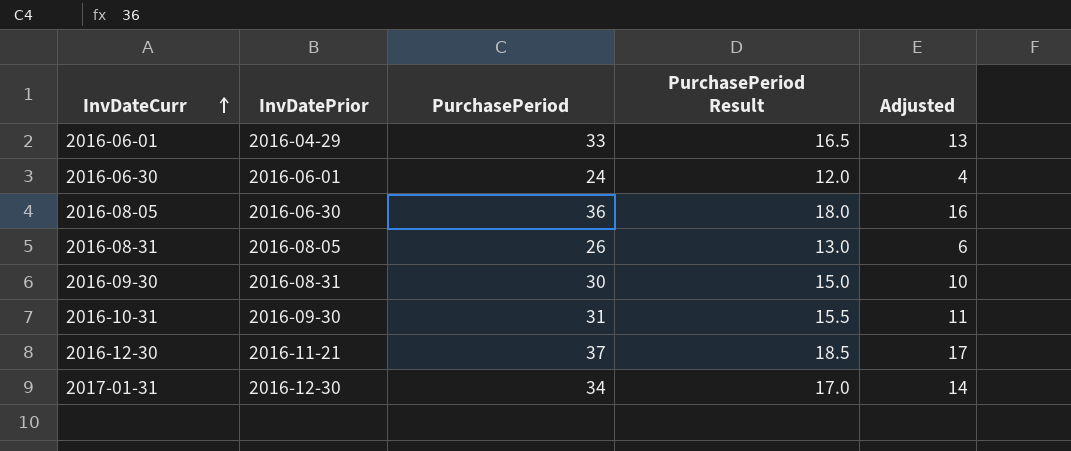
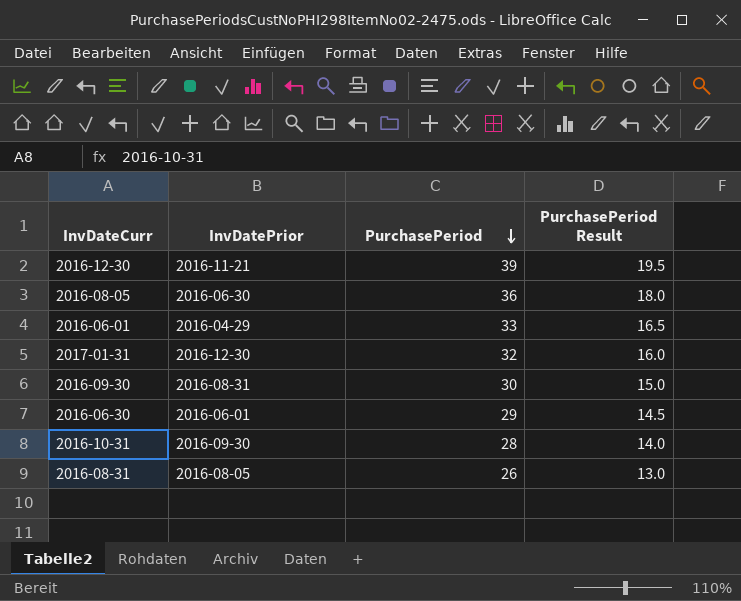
row order: InvDateCurr ascending -> PurchasePeriod descending
column Adjusted | formula: [PurchasePeriod] - 20 -> none
2016-12-30 | PurchasePeriod: 37 -> 39
2016-12-30 | PurchasePeriod Result: 18.5 -> 19.5
2017-01-31 | PurchasePeriod: 34 -> 32
2017-01-31 | PurchasePeriod Result: 17.0 -> 16.0
2016-06-30 | PurchasePeriod: 24 -> 29
2016-06-30 | PurchasePeriod Result: 12.0 -> 14.5
2016-10-31 | PurchasePeriod: 31 -> 28
2016-10-31 | PurchasePeriod Result: 15.5 -> 14.0

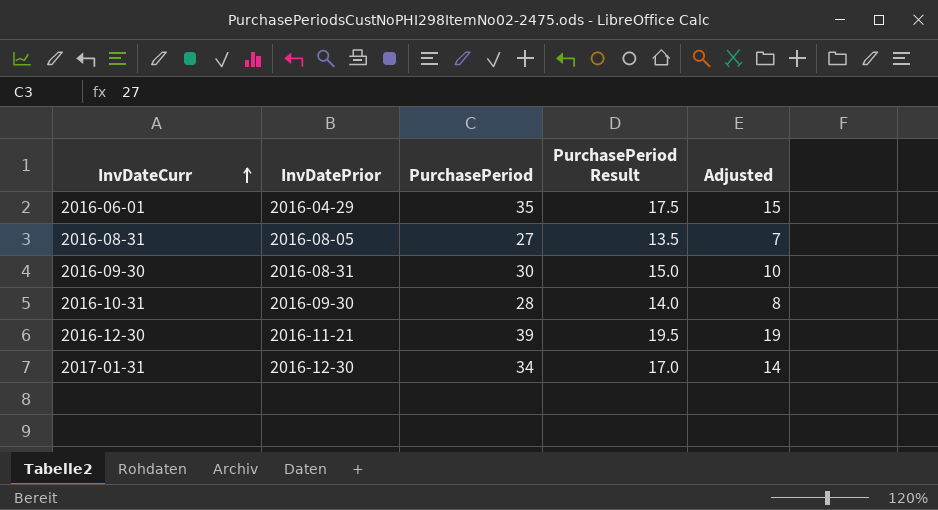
row order: PurchasePeriod descending -> InvDateCurr ascending
column Adjusted | formula: none -> [PurchasePeriod] - 20
row 2016-08-05: 2016-06-30 | 36 | 18.0 -> none
row 2016-06-30: 2016-06-01 | 29 | 14.5 -> none
2016-06-01 | PurchasePeriod: 33 -> 35
2016-06-01 | PurchasePeriod Result: 16.5 -> 17.5
2016-08-31 | PurchasePeriod: 26 -> 27
2016-08-31 | PurchasePeriod Result: 13.0 -> 13.5
2017-01-31 | PurchasePeriod: 32 -> 34
2017-01-31 | PurchasePeriod Result: 16.0 -> 17.0

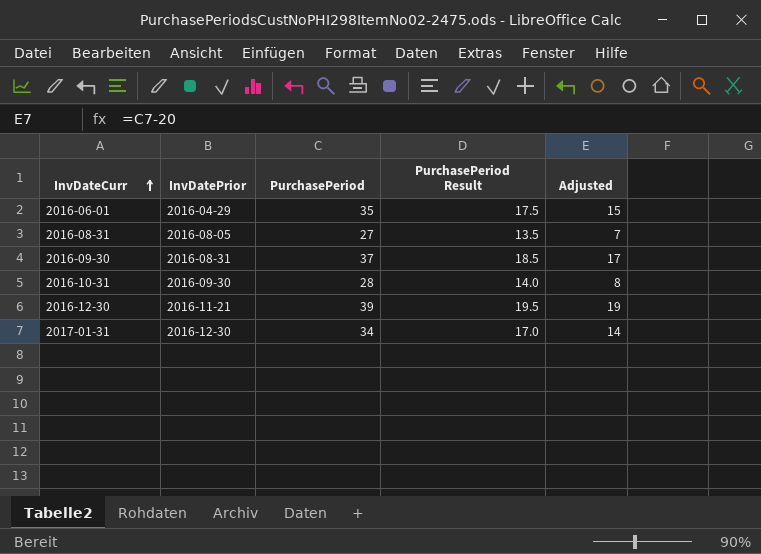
2016-09-30 | PurchasePeriod: 30 -> 37
2016-09-30 | PurchasePeriod Result: 15.0 -> 18.5
2016-09-30 | Adjusted: 10 -> 17

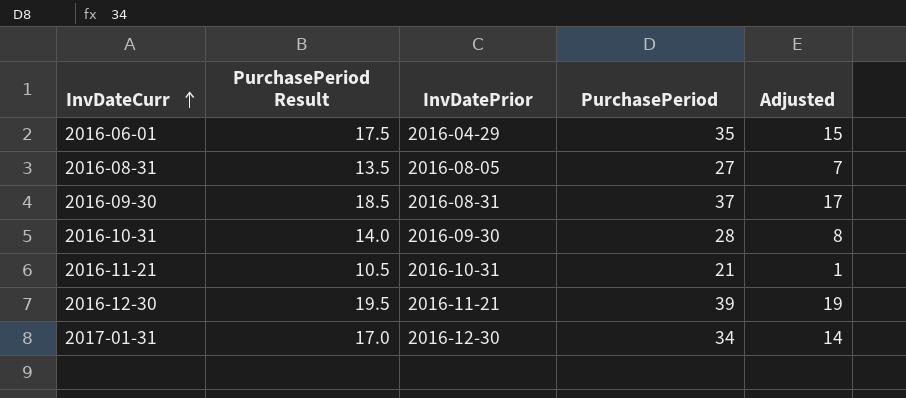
column PurchasePeriod Result | position: 4 -> 2
row 2016-11-21: none -> 10.5 | 2016-10-31 | 21 | 1

